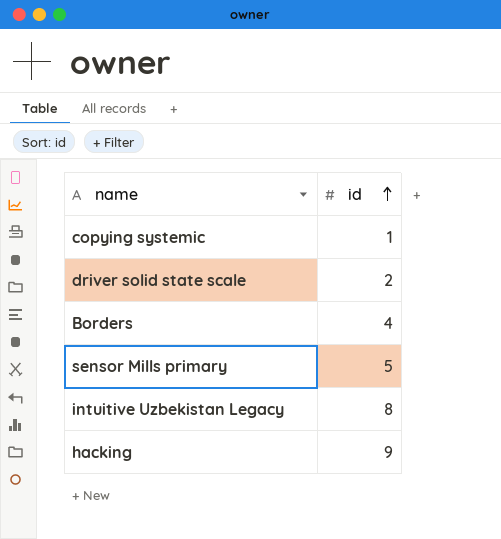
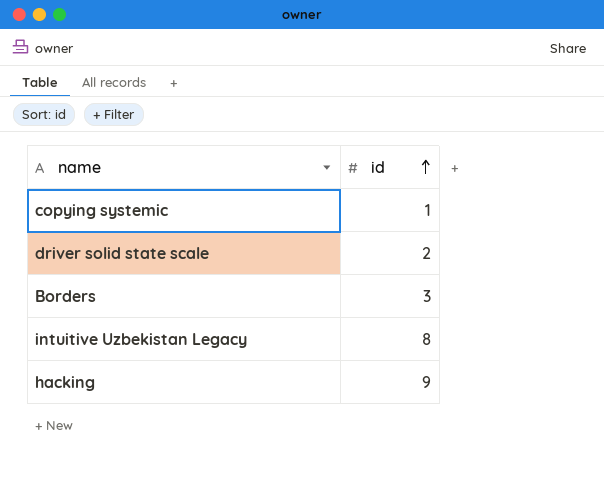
row sensor Mills primary: 5 -> none
Borders | id: 4 -> 3

